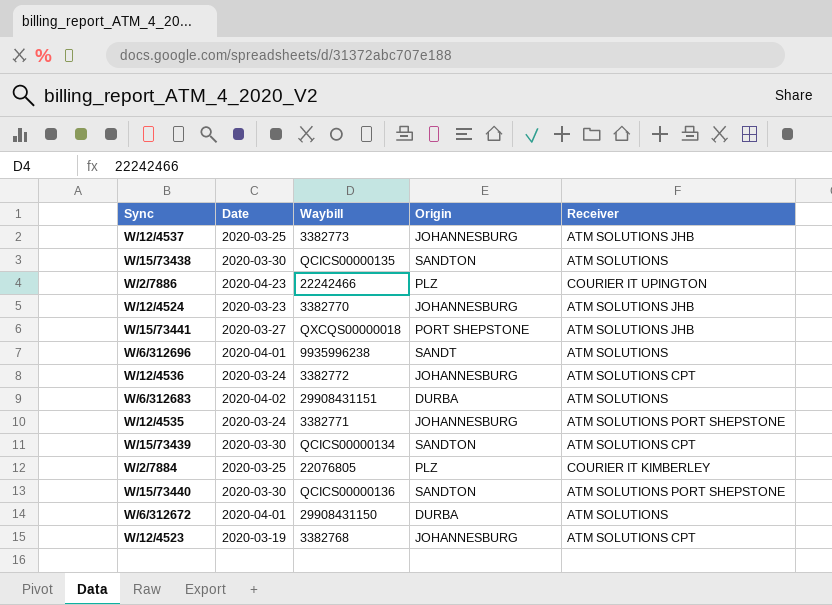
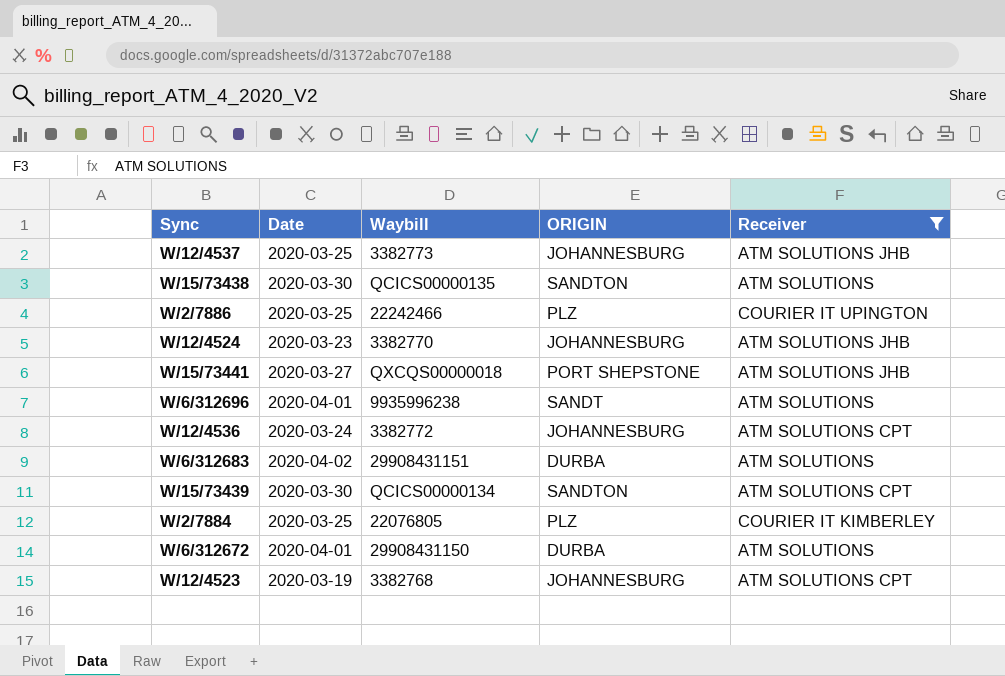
filter: none -> Receiver != ATM SOLUTIONS PORT SHEPSTONE
column name: Origin -> ORIGIN
W/2/7886 | Date: 2020-04-23 -> 2020-03-25

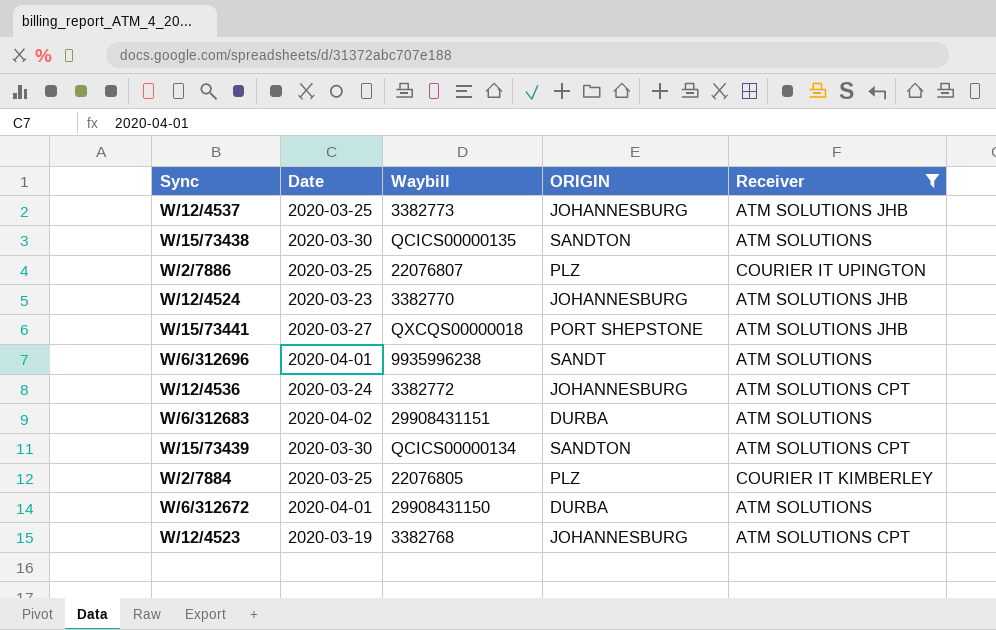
W/2/7886 | Waybill: 22242466 -> 22076807

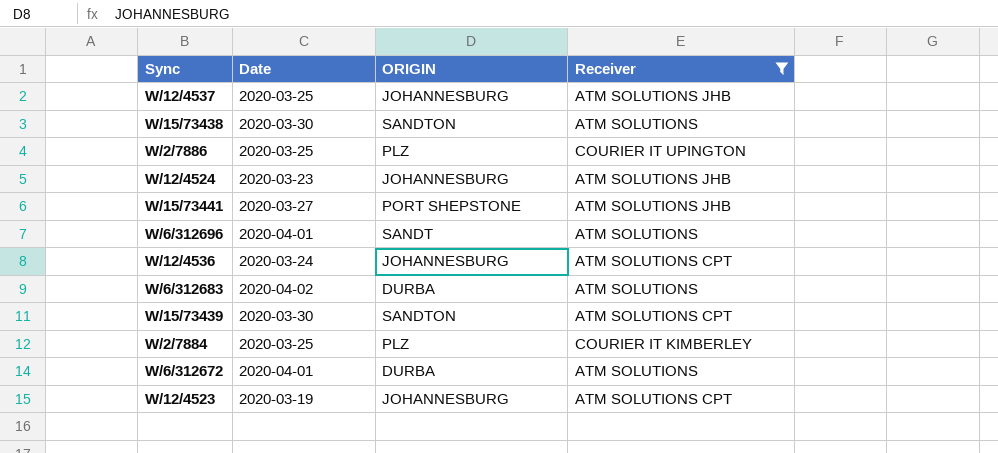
column Waybill | position: 3 -> none

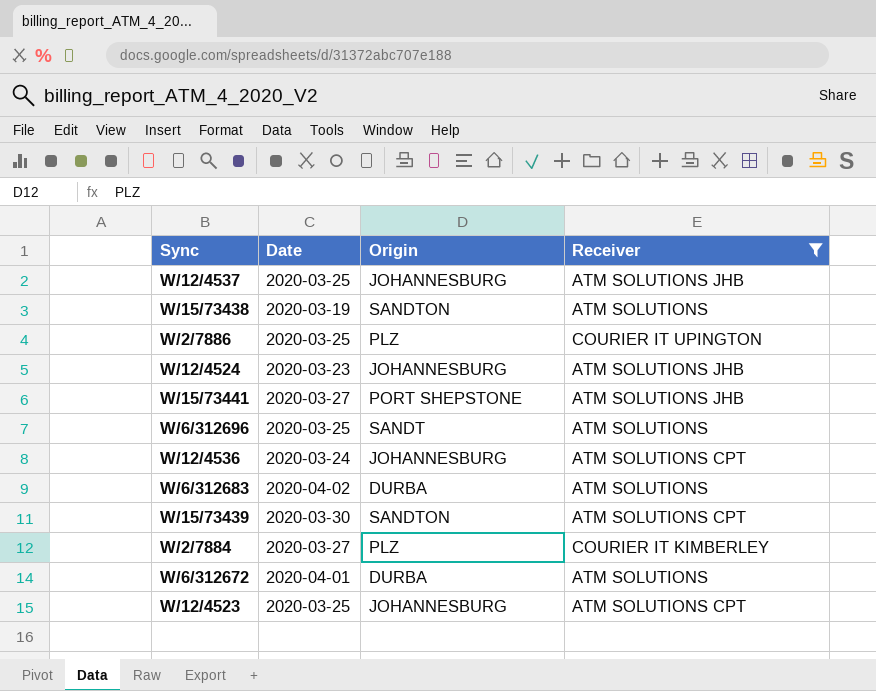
column name: ORIGIN -> Origin
W/15/73438 | Date: 2020-03-30 -> 2020-03-19
W/6/312696 | Date: 2020-04-01 -> 2020-03-25
W/2/7884 | Date: 2020-03-25 -> 2020-03-27
W/12/4523 | Date: 2020-03-19 -> 2020-03-25

